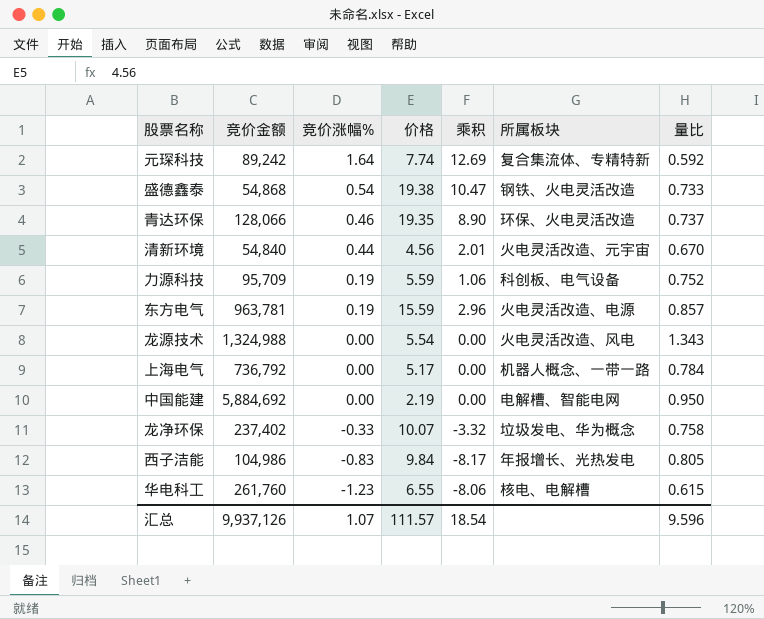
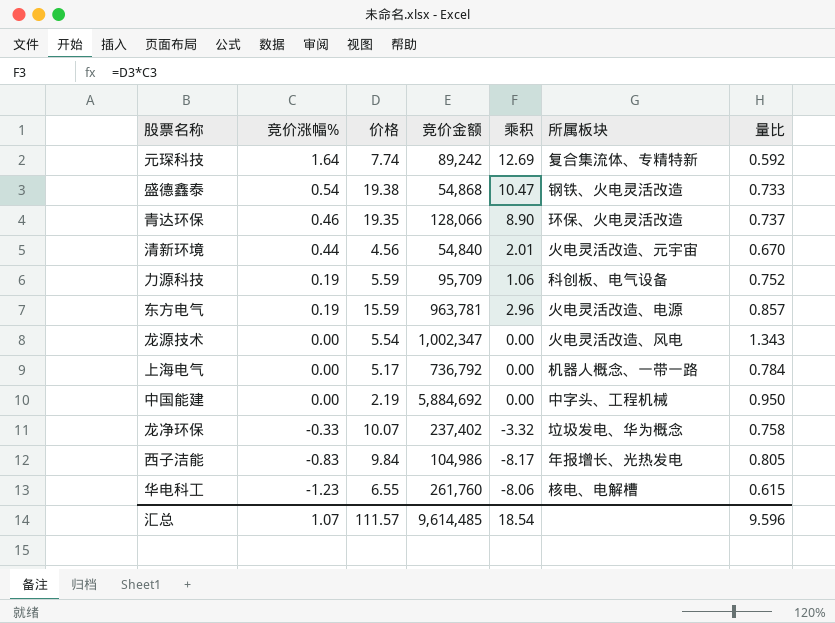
column 竞价金额 | position: 2 -> 4
龙源技术 | 竞价金额: 1,324,988 -> 1,002,347
中国能建 | 所属板块: 电解槽、智能电网 -> 中字头、工程机械
汇总 | 竞价金额: 9,937,126 -> 9,614,485

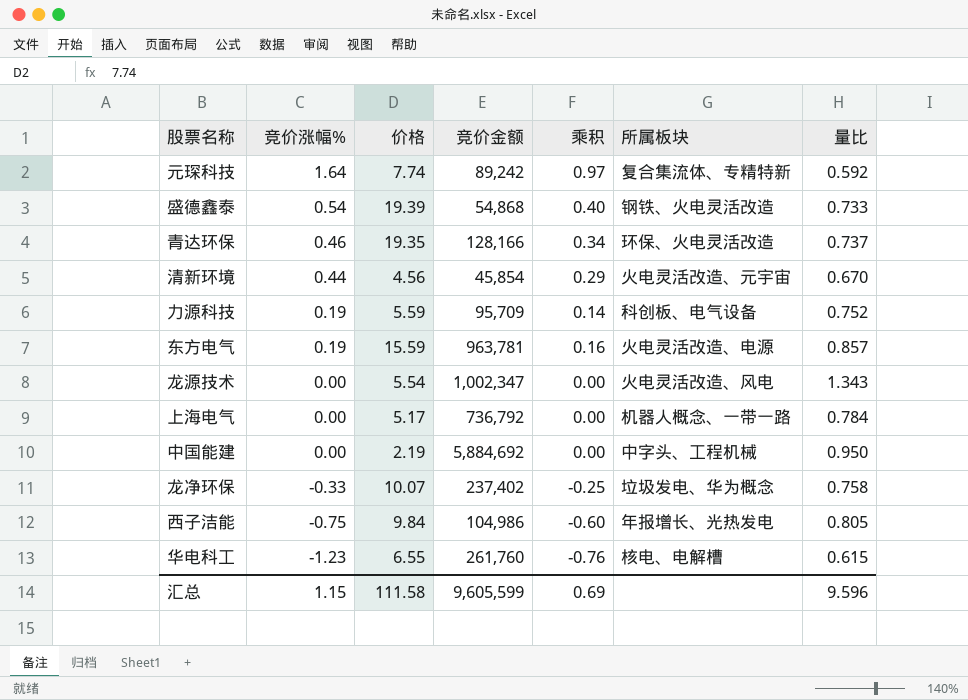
column 乘积 | formula: [竞价涨幅%] * [价格] -> [竞价涨幅%] * [量比]
盛德鑫泰 | 价格: 19.38 -> 19.39
青达环保 | 竞价金额: 128,066 -> 128,166
清新环境 | 竞价金额: 54,840 -> 45,854
西子洁能 | 竞价涨幅%: -0.83 -> -0.75
汇总 | 竞价涨幅%: 1.07 -> 1.15
汇总 | 价格: 111.57 -> 111.58
汇总 | 竞价金额: 9,614,485 -> 9,605,599
汇总 | 乘积: 18.54 -> 0.69

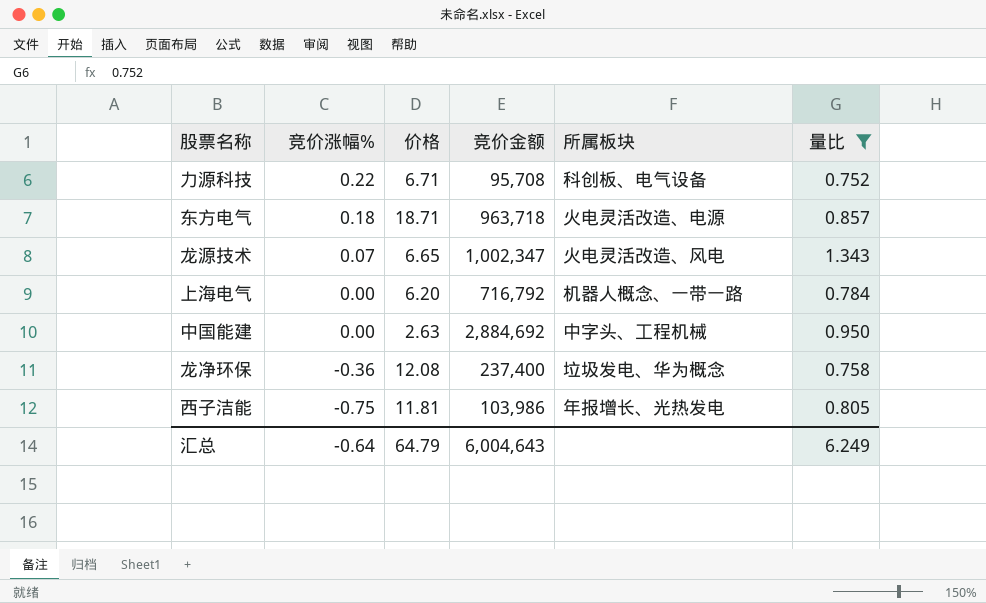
filter: none -> 量比 >= 0.752
column 乘积 | formula: [竞价涨幅%] * [量比] -> none
力源科技 | 竞价涨幅%: 0.19 -> 0.22
力源科技 | 价格: 5.59 -> 6.71
力源科技 | 竞价金额: 95,709 -> 95,708
东方电气 | 竞价涨幅%: 0.19 -> 0.18
东方电气 | 价格: 15.59 -> 18.71
东方电气 | 竞价金额: 963,781 -> 963,718
龙源技术 | 竞价涨幅%: 0.00 -> 0.07
龙源技术 | 价格: 5.54 -> 6.65
上海电气 | 价格: 5.17 -> 6.20
上海电气 | 竞价金额: 736,792 -> 716,792
中国能建 | 价格: 2.19 -> 2.63
中国能建 | 竞价金额: 5,884,692 -> 2,884,692
龙净环保 | 竞价涨幅%: -0.33 -> -0.36
龙净环保 | 价格: 10.07 -> 12.08
龙净环保 | 竞价金额: 237,402 -> 237,400
西子洁能 | 价格: 9.84 -> 11.81
西子洁能 | 竞价金额: 104,986 -> 103,986
汇总 | 竞价涨幅%: 1.15 -> -0.64
汇总 | 价格: 111.58 -> 64.79
汇总 | 竞价金额: 9,605,599 -> 6,004,643
汇总 | 量比: 9.596 -> 6.249

